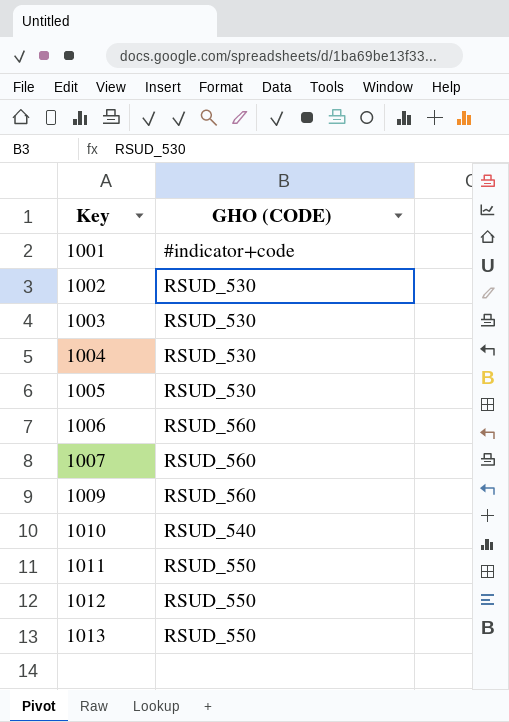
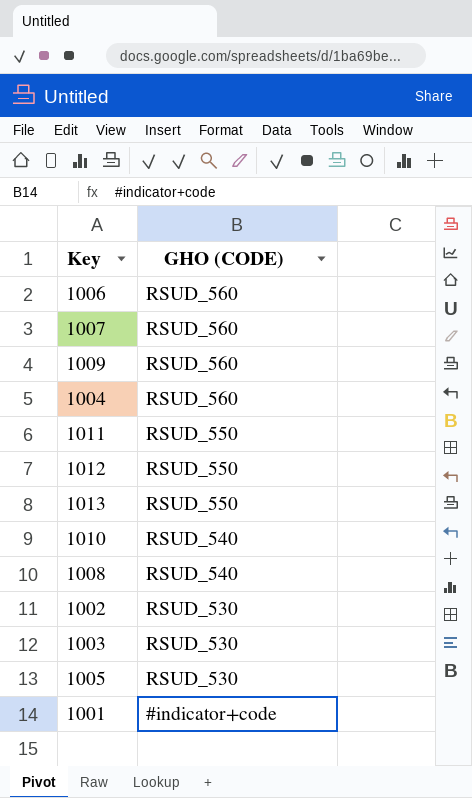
row order: Key ascending -> GHO (CODE) descending
1004 | GHO (CODE): RSUD_530 -> RSUD_560
row 1008: none -> RSUD_540

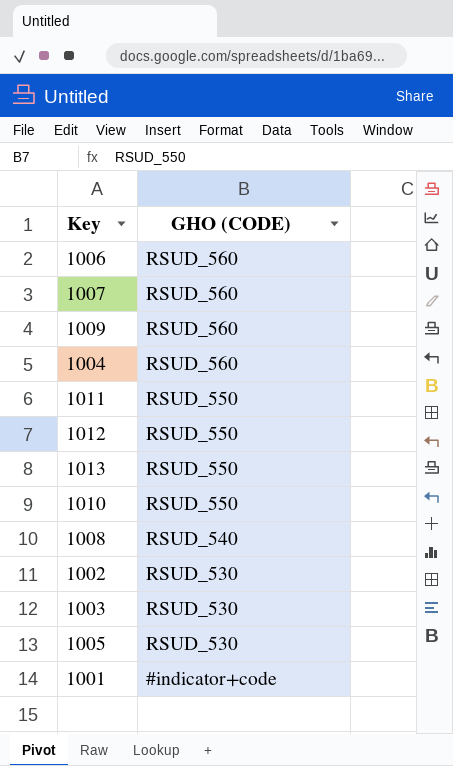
1010 | GHO (CODE): RSUD_540 -> RSUD_550

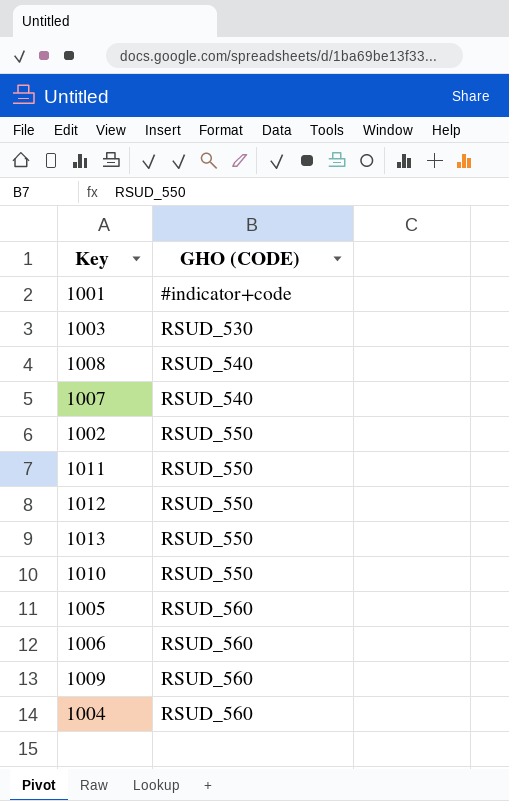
row order: GHO (CODE) descending -> GHO (CODE) ascending
1007 | GHO (CODE): RSUD_560 -> RSUD_540
1002 | GHO (CODE): RSUD_530 -> RSUD_550
1005 | GHO (CODE): RSUD_530 -> RSUD_560

